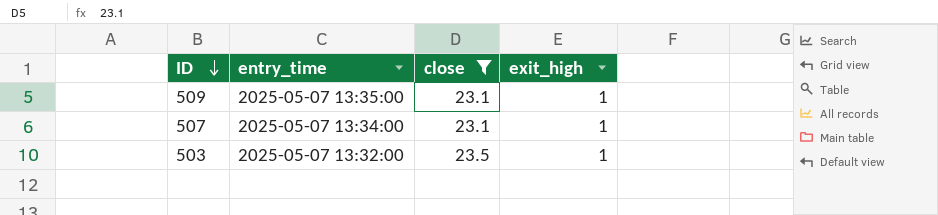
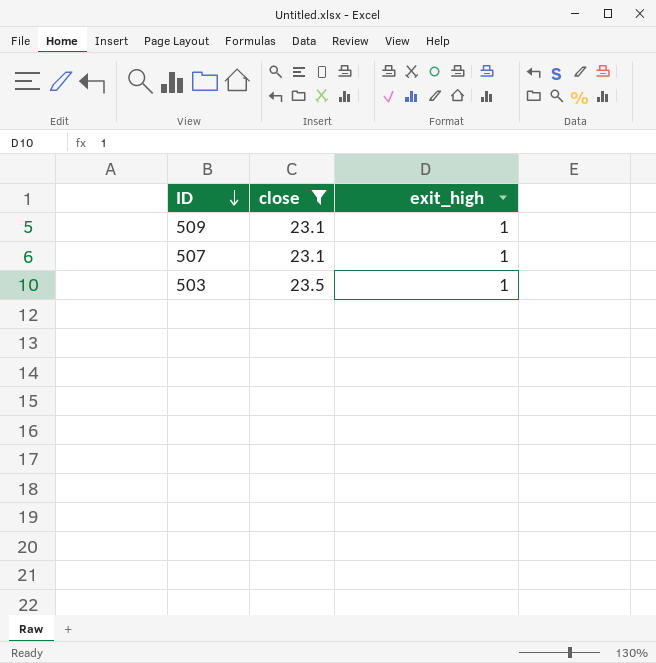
column entry_time | position: 2 -> none

